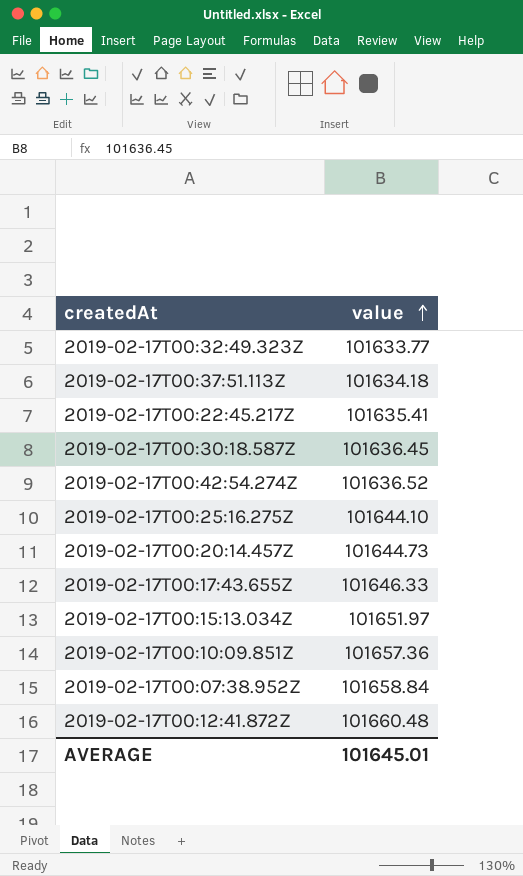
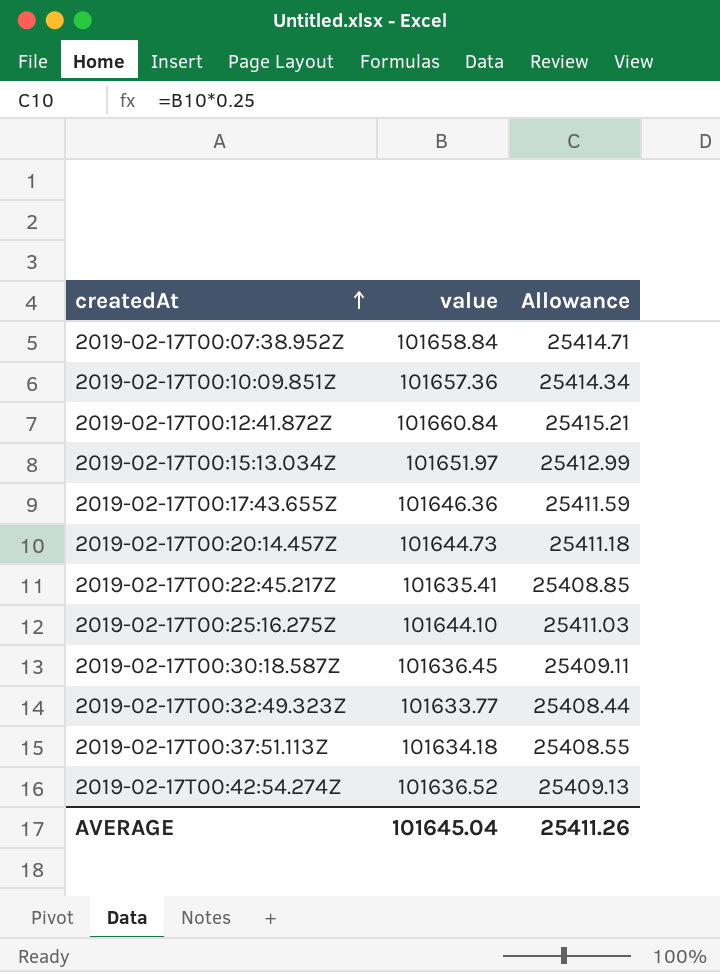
row order: value ascending -> createdAt ascending
column Allowance | formula: none -> [value] * 0.25
2019-02-17T00:12:41.872Z | value: 101660.48 -> 101660.84
2019-02-17T00:17:43.655Z | value: 101646.33 -> 101646.36
AVERAGE | value: 101645.01 -> 101645.04

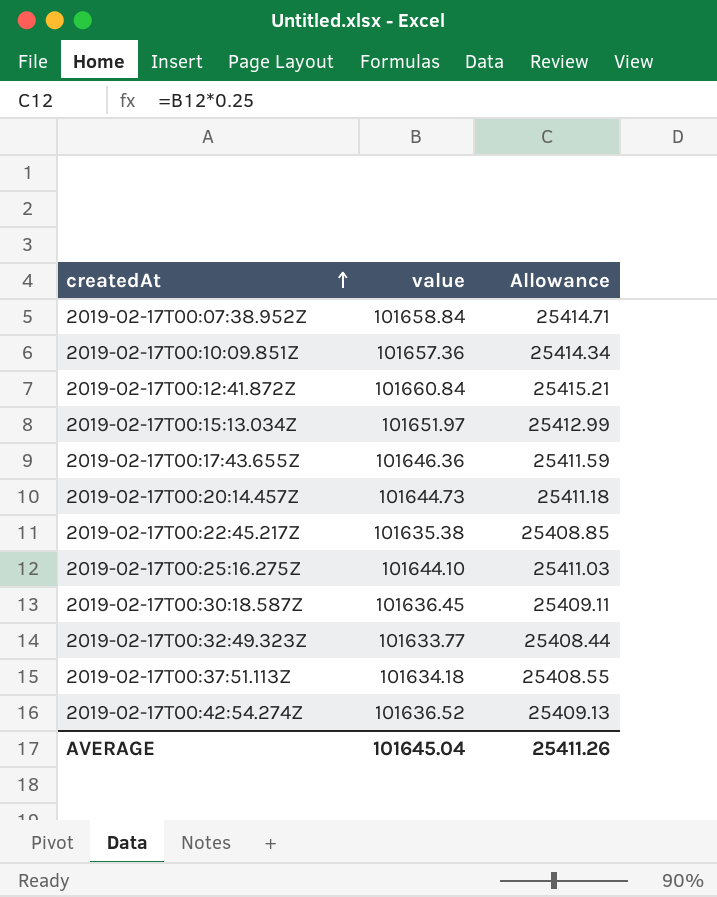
2019-02-17T00:22:45.217Z | value: 101635.41 -> 101635.38

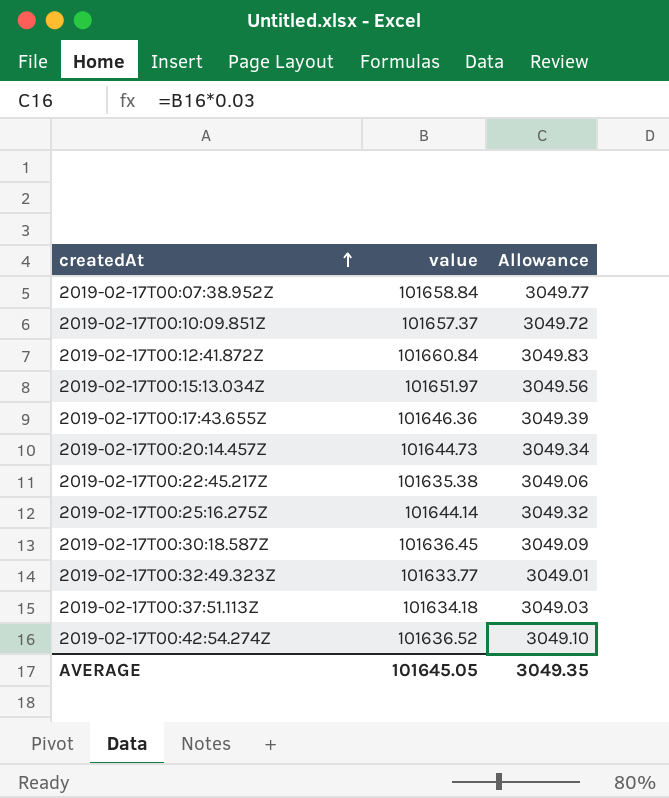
column Allowance | formula: [value] * 0.25 -> [value] * 0.03
2019-02-17T00:10:09.851Z | value: 101657.36 -> 101657.37
2019-02-17T00:25:16.275Z | value: 101644.10 -> 101644.14
AVERAGE | value: 101645.04 -> 101645.05
AVERAGE | Allowance: 25411.26 -> 3049.35

